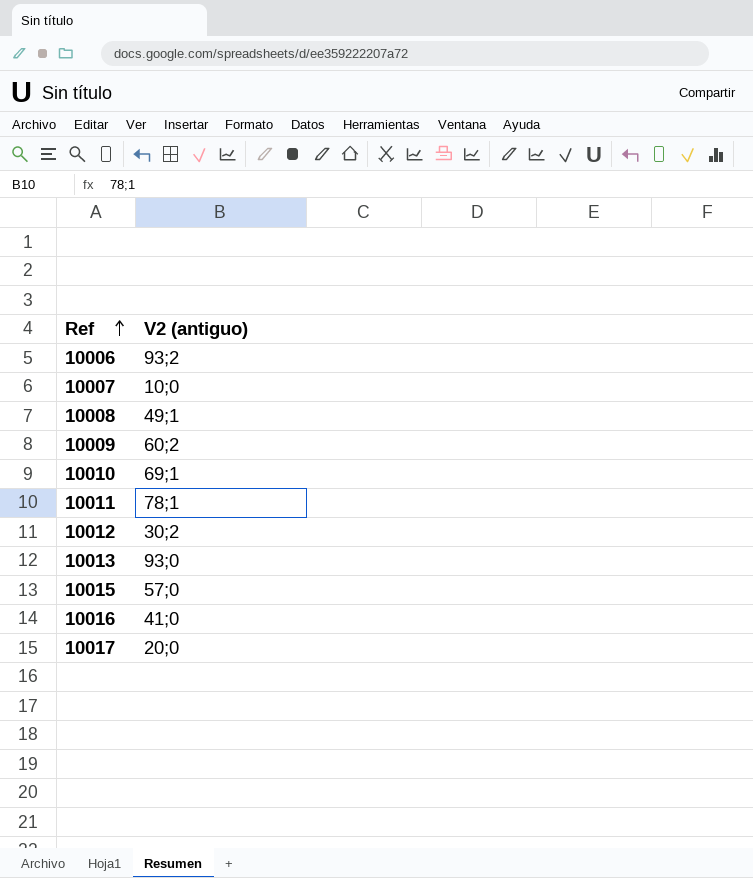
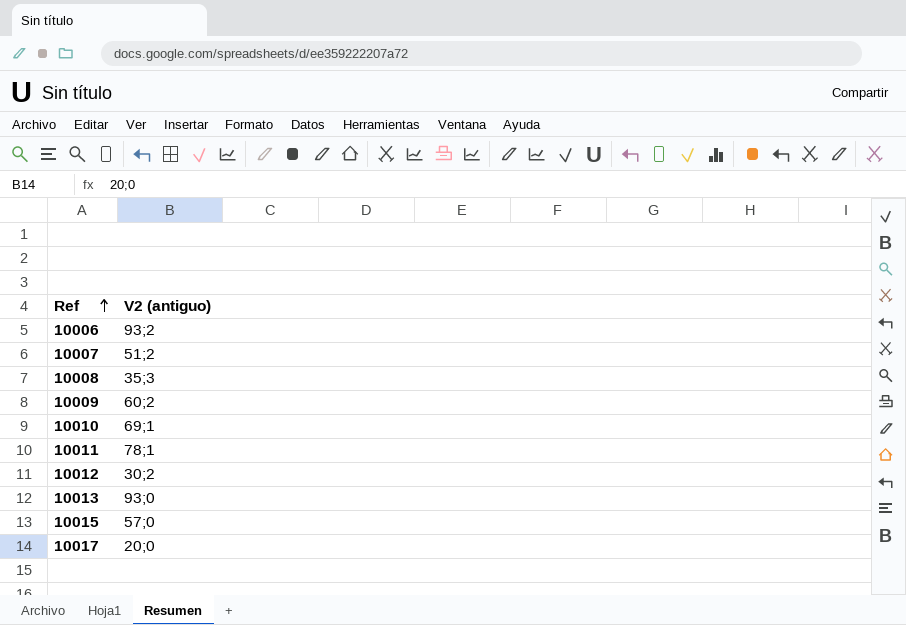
row 10016: 41;0 -> none
10007 | V2 (antiguo): 10;0 -> 51;2
10008 | V2 (antiguo): 49;1 -> 35;3

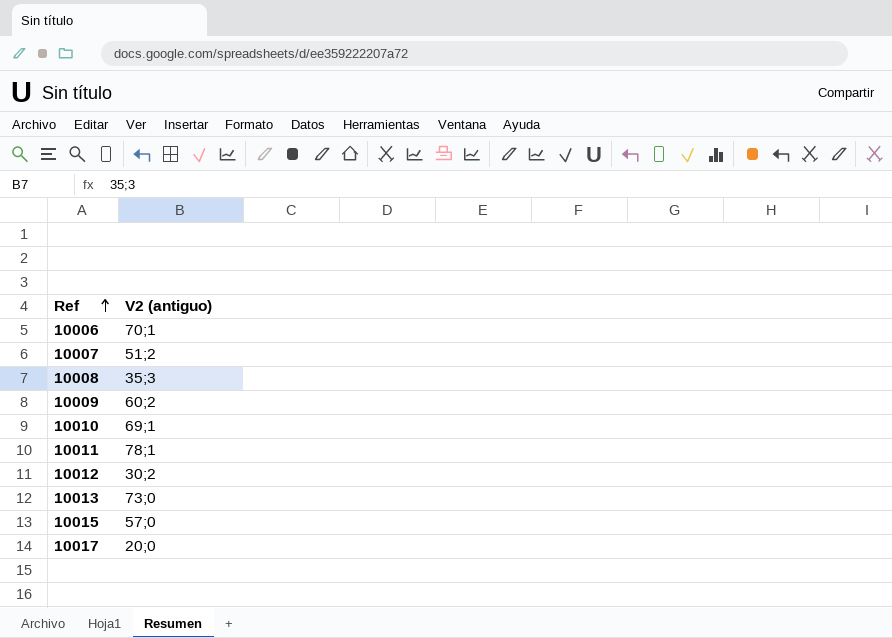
10006 | V2 (antiguo): 93;2 -> 70;1
10013 | V2 (antiguo): 93;0 -> 73;0

